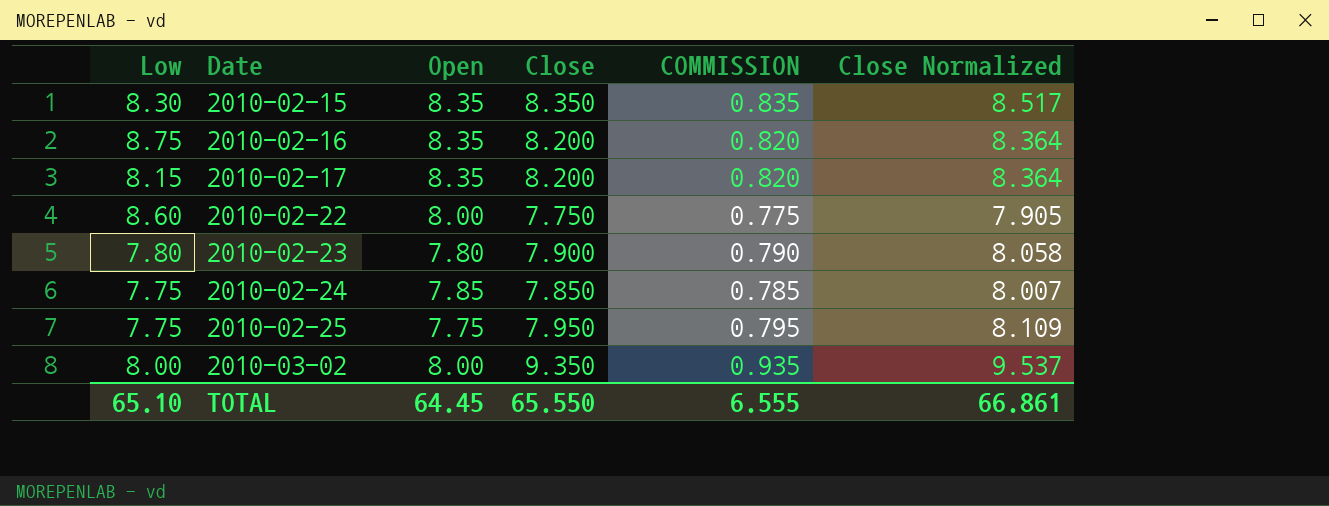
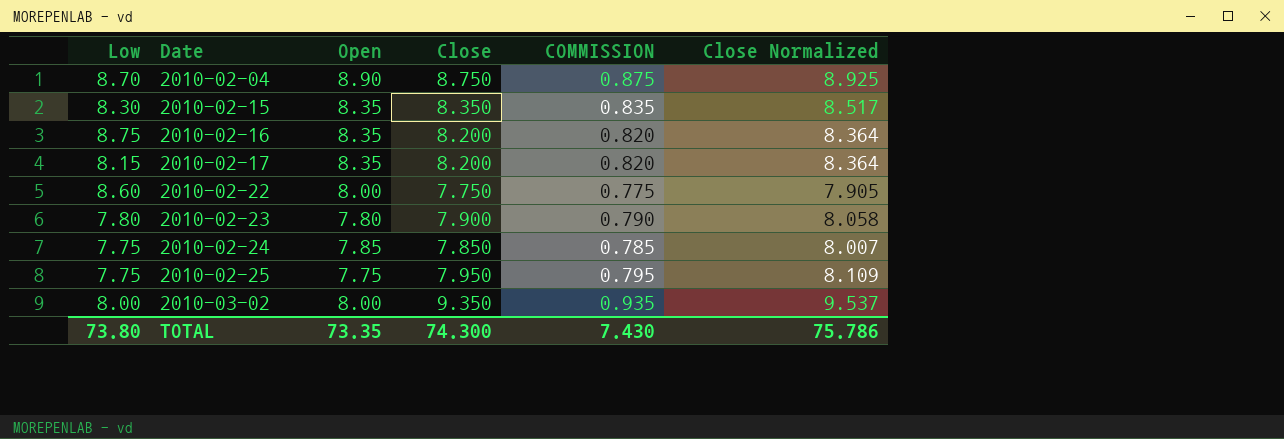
row 2010-02-04: none -> 8.70 | 8.90 | 8.750 | 0.875 | 8.925
TOTAL | Low: 65.10 -> 73.80
TOTAL | Open: 64.45 -> 73.35
TOTAL | Close: 65.550 -> 74.300
TOTAL | COMMISSION: 6.555 -> 7.430
TOTAL | Close Normalized: 66.861 -> 75.786

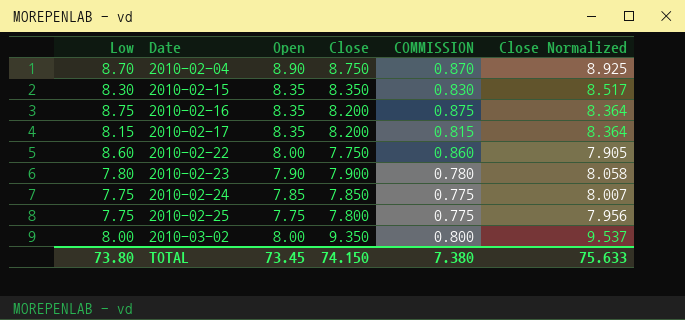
column COMMISSION | formula: [Close] * 0.1 -> [Low] * 0.1
2010-02-23 | Open: 7.80 -> 7.90
2010-02-25 | Close: 7.950 -> 7.800
2010-02-25 | Close Normalized: 8.109 -> 7.956
TOTAL | Open: 73.35 -> 73.45
TOTAL | Close: 74.300 -> 74.150
TOTAL | COMMISSION: 7.430 -> 7.380
TOTAL | Close Normalized: 75.786 -> 75.633

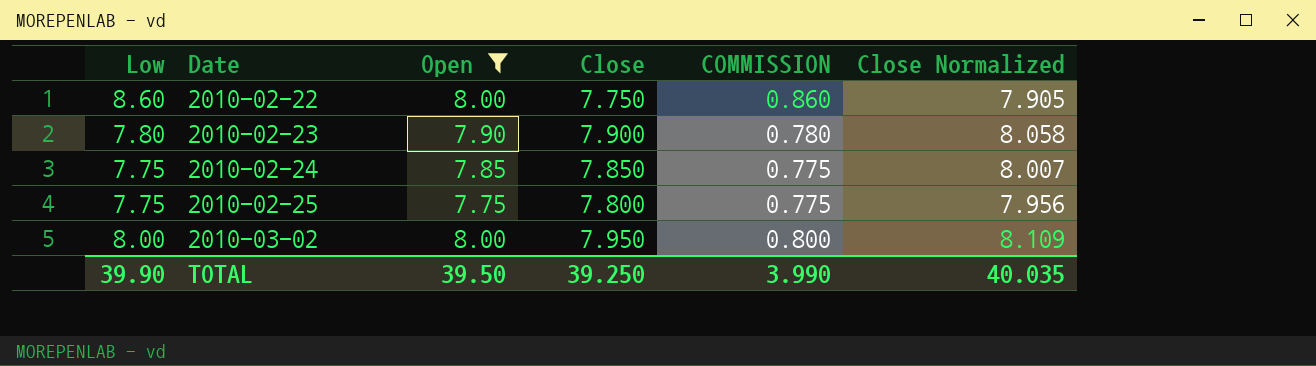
filter: none -> Open <= 8.00
2010-03-02 | Close: 9.350 -> 7.950
2010-03-02 | Close Normalized: 9.537 -> 8.109
TOTAL | Low: 73.80 -> 39.90
TOTAL | Open: 73.45 -> 39.50
TOTAL | Close: 74.150 -> 39.250
TOTAL | COMMISSION: 7.380 -> 3.990
TOTAL | Close Normalized: 75.633 -> 40.035

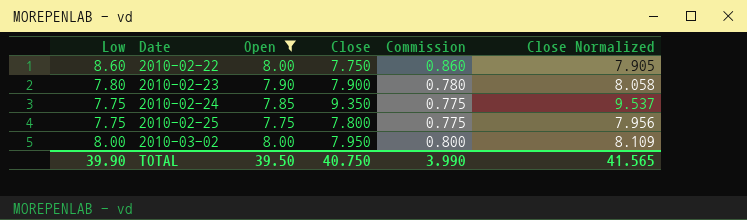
column name: COMMISSION -> Commission
2010-02-24 | Close: 7.850 -> 9.350
2010-02-24 | Close Normalized: 8.007 -> 9.537
TOTAL | Close: 39.250 -> 40.750
TOTAL | Close Normalized: 40.035 -> 41.565

